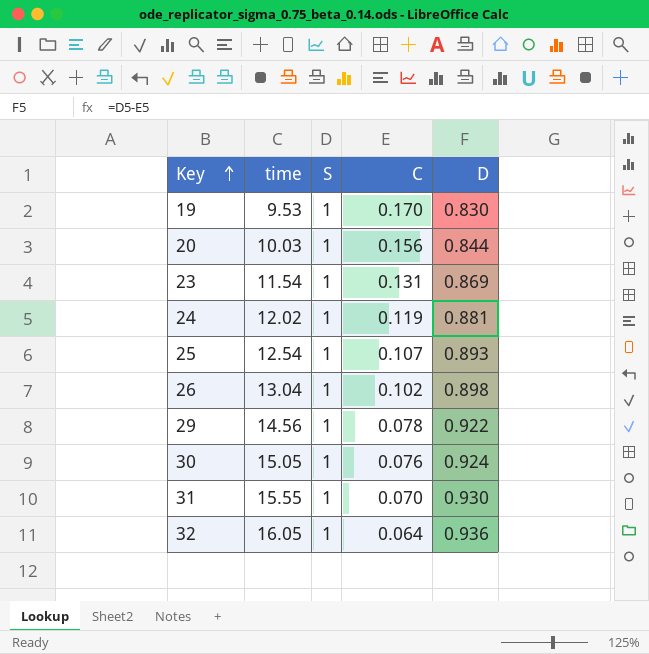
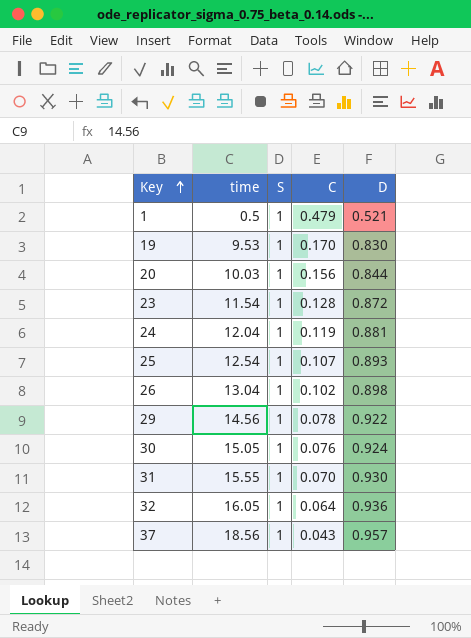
row 1: none -> 0.5 | 1 | 0.479 | 0.521
23 | C: 0.131 -> 0.128
23 | D: 0.869 -> 0.872
24 | time: 12.02 -> 12.04
row 37: none -> 18.56 | 1 | 0.043 | 0.957

